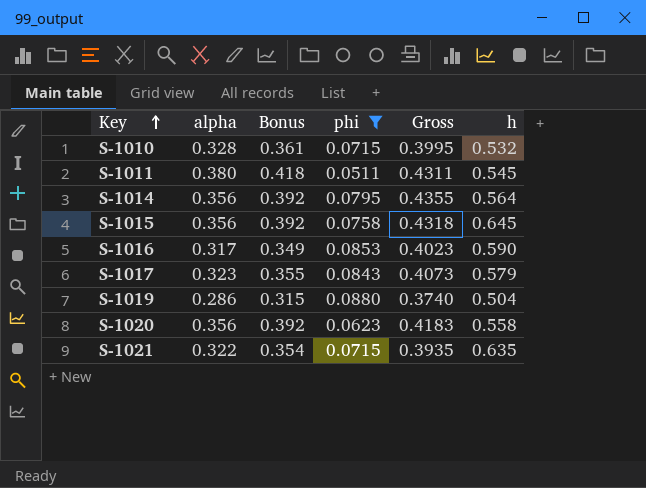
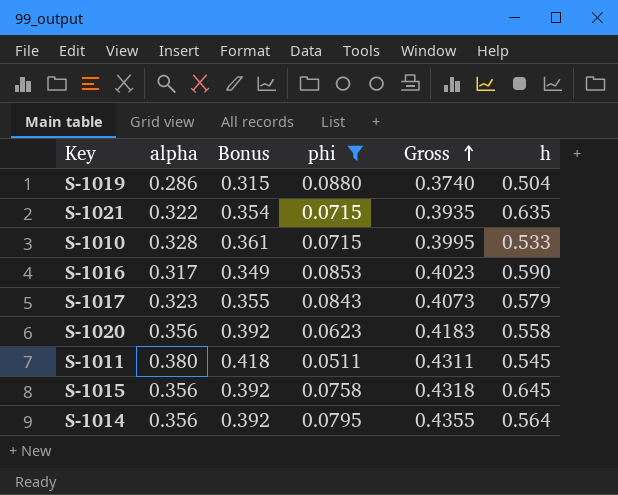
row order: Key ascending -> Gross ascending
S-1010 | h: 0.532 -> 0.533

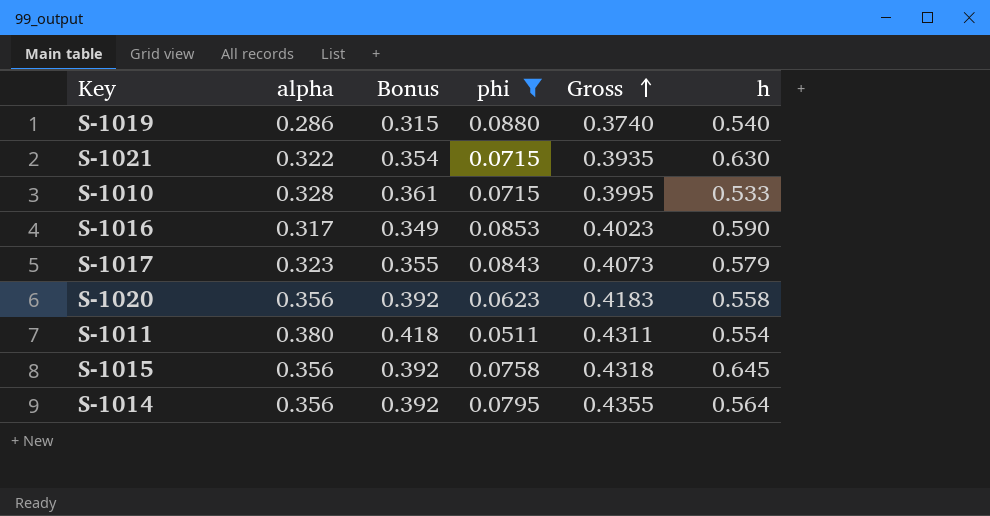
S-1019 | h: 0.504 -> 0.540
S-1021 | h: 0.635 -> 0.630
S-1011 | h: 0.545 -> 0.554

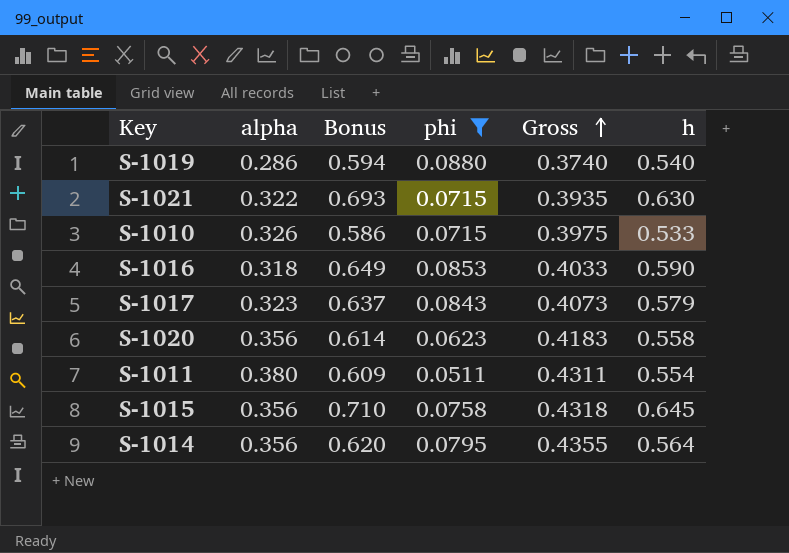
column Bonus | formula: [alpha] * 1.1 -> [h] * 1.1
S-1010 | alpha: 0.328 -> 0.326
S-1010 | Gross: 0.3995 -> 0.3975
S-1016 | alpha: 0.317 -> 0.318
S-1016 | Gross: 0.4023 -> 0.4033

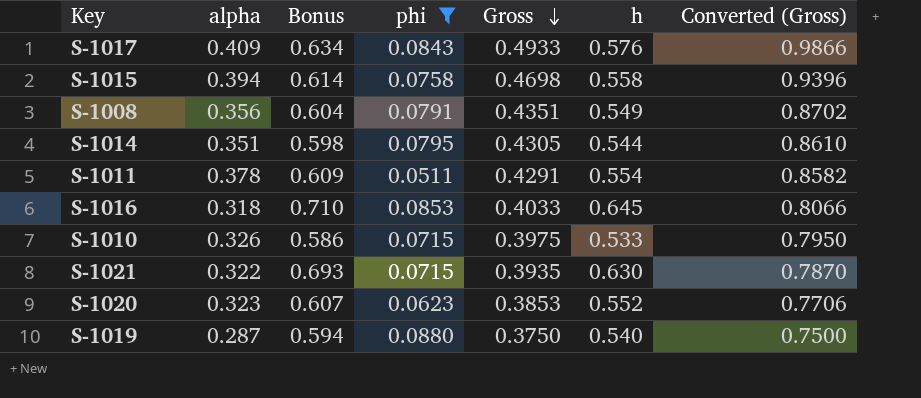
row order: Gross ascending -> Gross descending
column Converted (Gross) | formula: none -> [Gross] * 2
S-1017 | alpha: 0.323 -> 0.409
S-1017 | Bonus: 0.637 -> 0.634
S-1017 | Gross: 0.4073 -> 0.4933
S-1017 | h: 0.579 -> 0.576
S-1015 | alpha: 0.356 -> 0.394
S-1015 | Bonus: 0.710 -> 0.614
S-1015 | Gross: 0.4318 -> 0.4698
S-1015 | h: 0.645 -> 0.558
row S-1008: none -> 0.356 | 0.604 | 0.0791 | 0.4351 | 0.549 | 0.8702
S-1014 | alpha: 0.356 -> 0.351
S-1014 | Bonus: 0.620 -> 0.598
S-1014 | Gross: 0.4355 -> 0.4305
S-1014 | h: 0.564 -> 0.544
S-1011 | alpha: 0.380 -> 0.378
S-1011 | Gross: 0.4311 -> 0.4291
S-1016 | Bonus: 0.649 -> 0.710
S-1016 | h: 0.590 -> 0.645
S-1020 | alpha: 0.356 -> 0.323
S-1020 | Bonus: 0.614 -> 0.607
S-1020 | Gross: 0.4183 -> 0.3853
S-1020 | h: 0.558 -> 0.552
S-1019 | alpha: 0.286 -> 0.287
S-1019 | Gross: 0.3740 -> 0.3750

